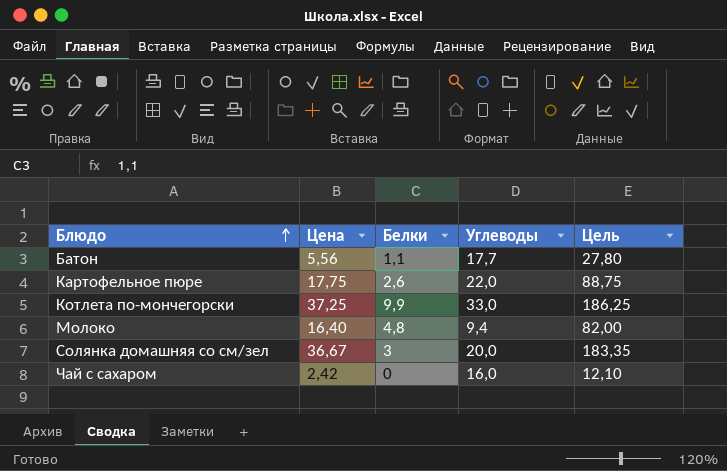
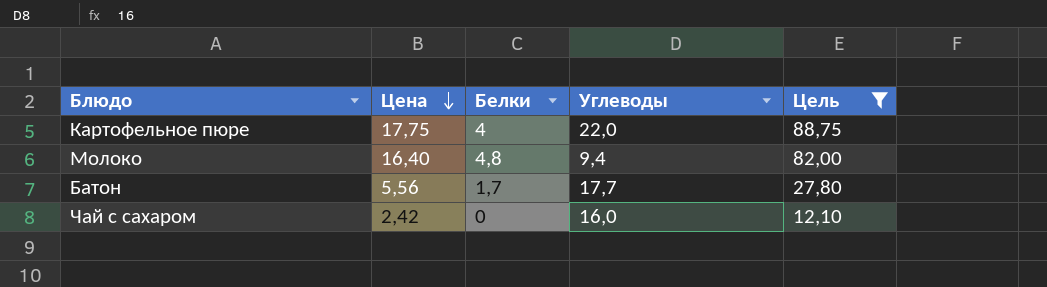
filter: none -> Цель <= 88,75
row order: Блюдо ascending -> Цена descending
Картофельное пюре | Белки: 2,6 -> 4
Батон | Белки: 1,1 -> 1,7

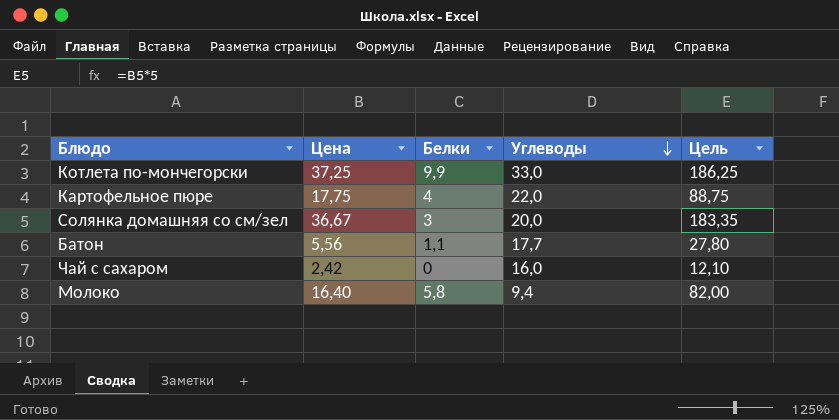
filter: Цель <= 88,75 -> none
row order: Цена descending -> Углеводы descending
Батон | Белки: 1,7 -> 1,1
Молоко | Белки: 4,8 -> 5,8

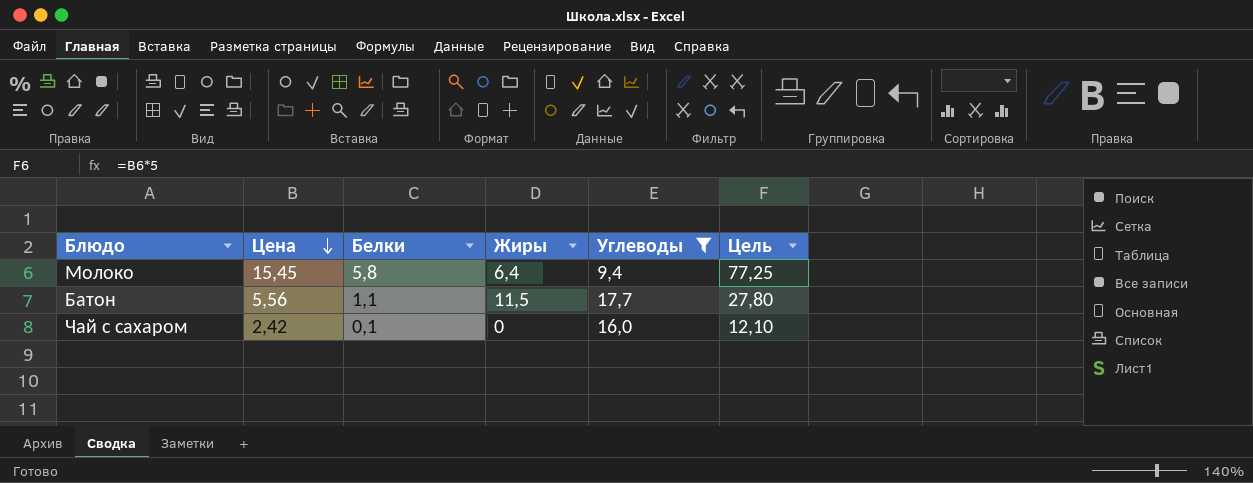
filter: none -> Углеводы <= 17,7
row order: Углеводы descending -> Цена descending
column Жиры | position: none -> 4
Молоко | Цена: 16,40 -> 15,45
Молоко | Цель: 82,00 -> 77,25
Чай с сахаром | Белки: 0 -> 0,1

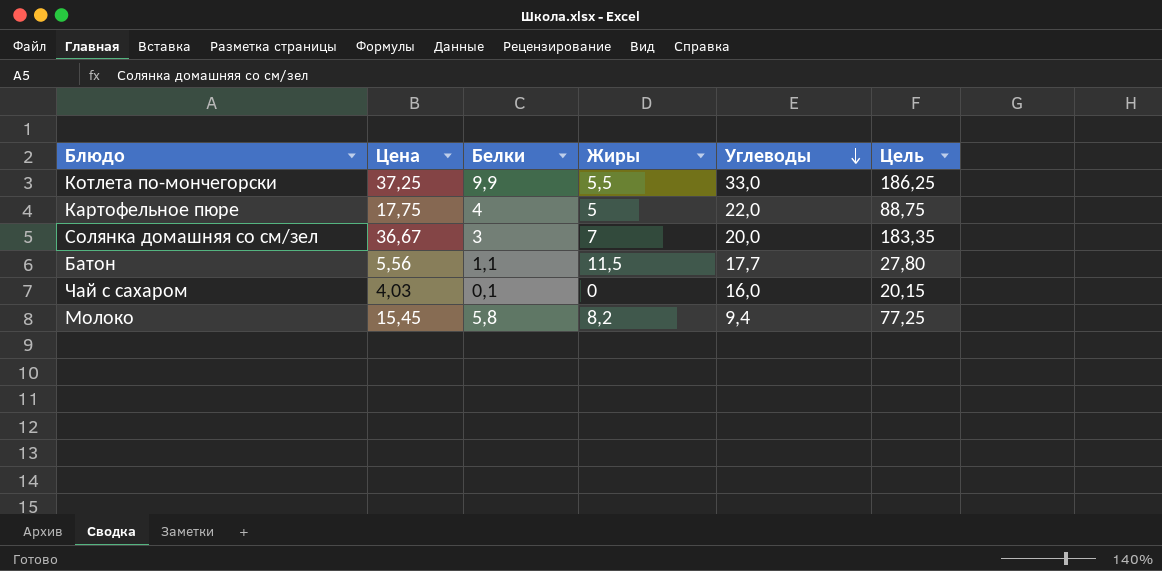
filter: Углеводы <= 17,7 -> none
row order: Цена descending -> Углеводы descending
Чай с сахаром | Цена: 2,42 -> 4,03
Чай с сахаром | Цель: 12,10 -> 20,15
Молоко | Жиры: 6,4 -> 8,2

